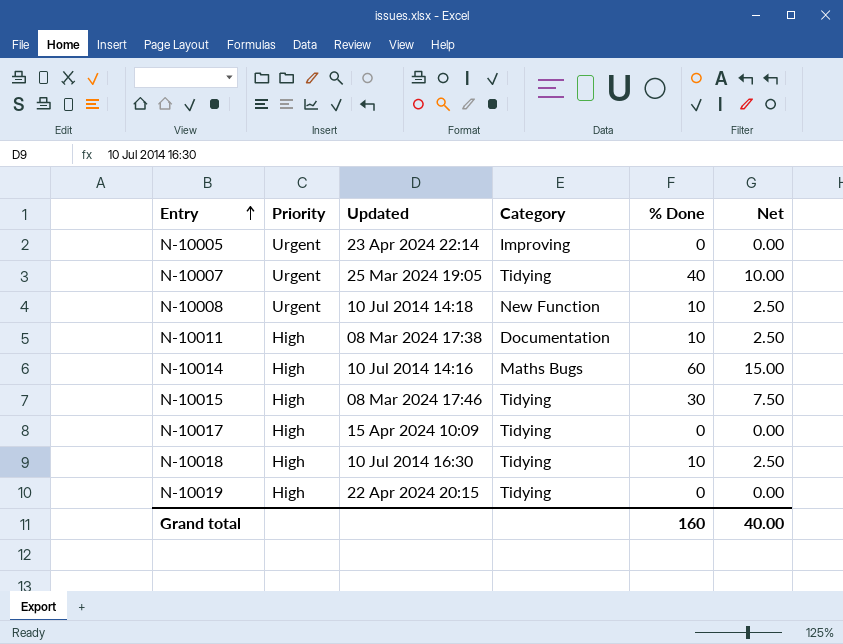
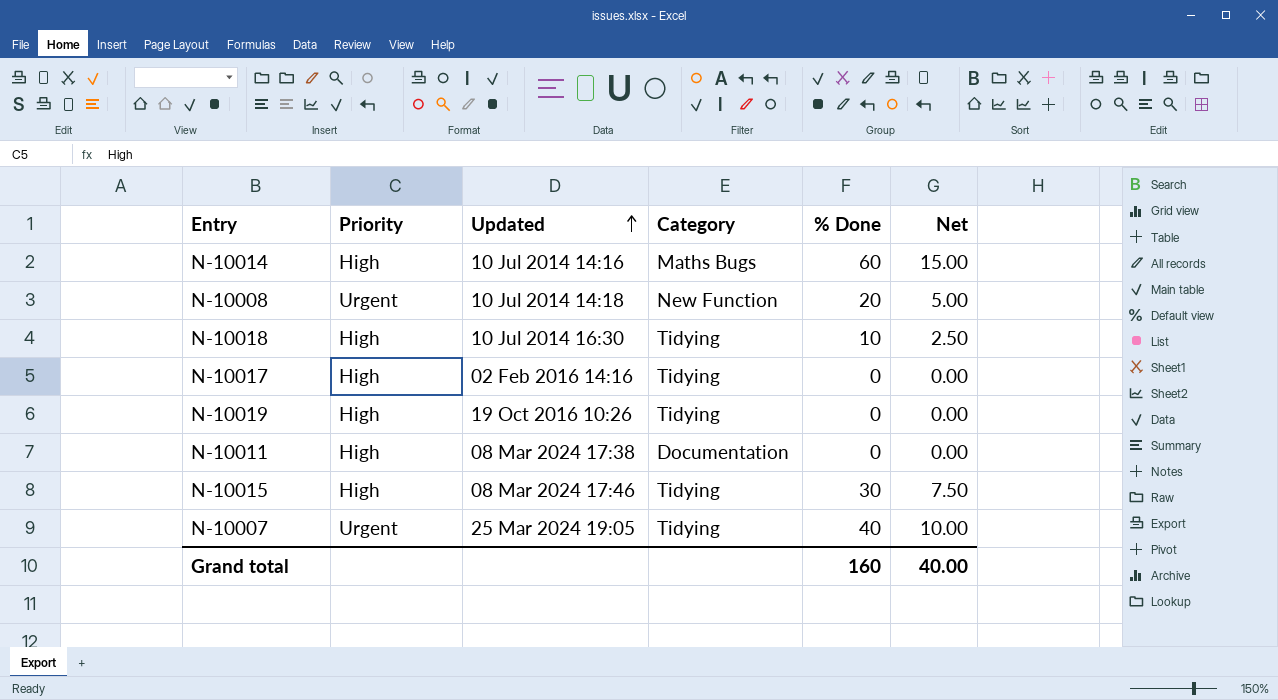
row order: Entry ascending -> Updated ascending
row N-10005: Urgent | 23 Apr 2024 22:14 | Improving | 0 | 0.00 -> none
N-10008 | % Done: 10 -> 20
N-10008 | Net: 2.50 -> 5.00
N-10017 | Updated: 15 Apr 2024 10:09 -> 02 Feb 2016 14:16
N-10019 | Updated: 22 Apr 2024 20:15 -> 19 Oct 2016 10:26
N-10011 | % Done: 10 -> 0
N-10011 | Net: 2.50 -> 0.00

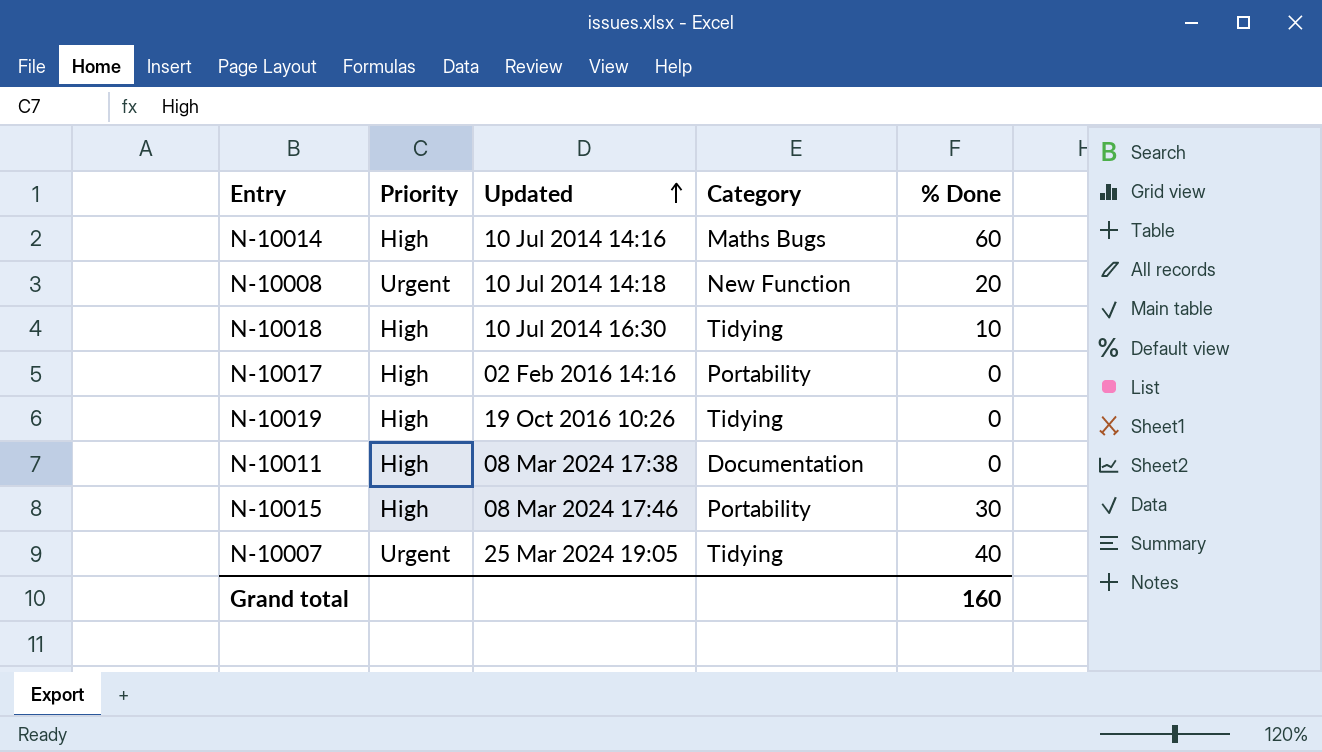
column Net | formula: [% Done] * 0.25 -> none
N-10017 | Category: Tidying -> Portability
N-10015 | Category: Tidying -> Portability

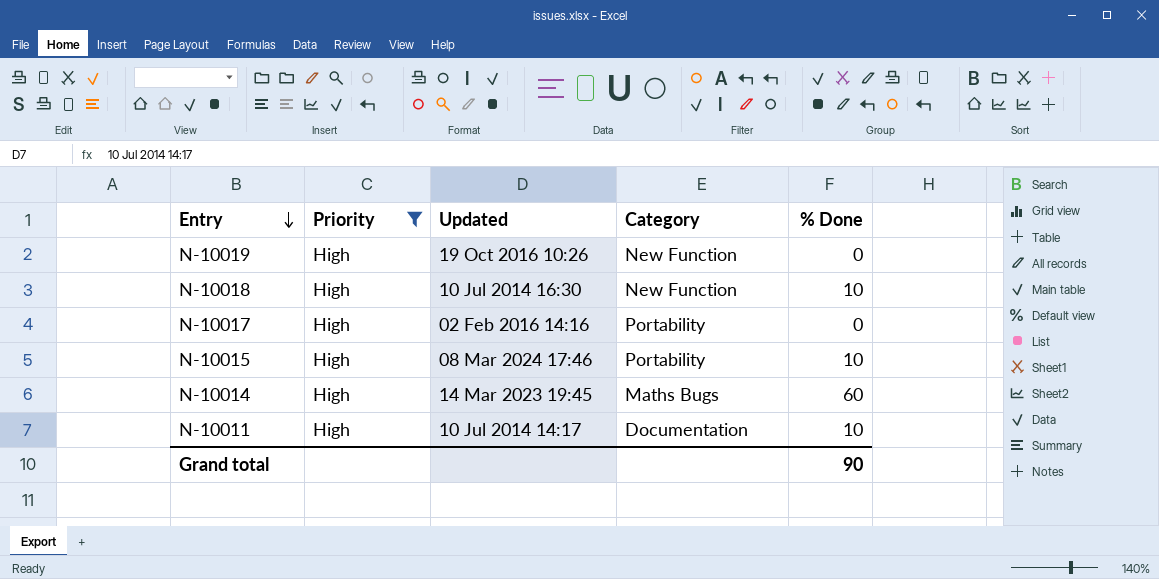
filter: none -> Priority = High
row order: Updated ascending -> Entry descending
N-10019 | Category: Tidying -> New Function
N-10018 | Category: Tidying -> New Function
N-10015 | % Done: 30 -> 10
N-10014 | Updated: 10 Jul 2014 14:16 -> 14 Mar 2023 19:45
N-10011 | Updated: 08 Mar 2024 17:38 -> 10 Jul 2014 14:17
N-10011 | % Done: 0 -> 10
Grand total | % Done: 160 -> 90

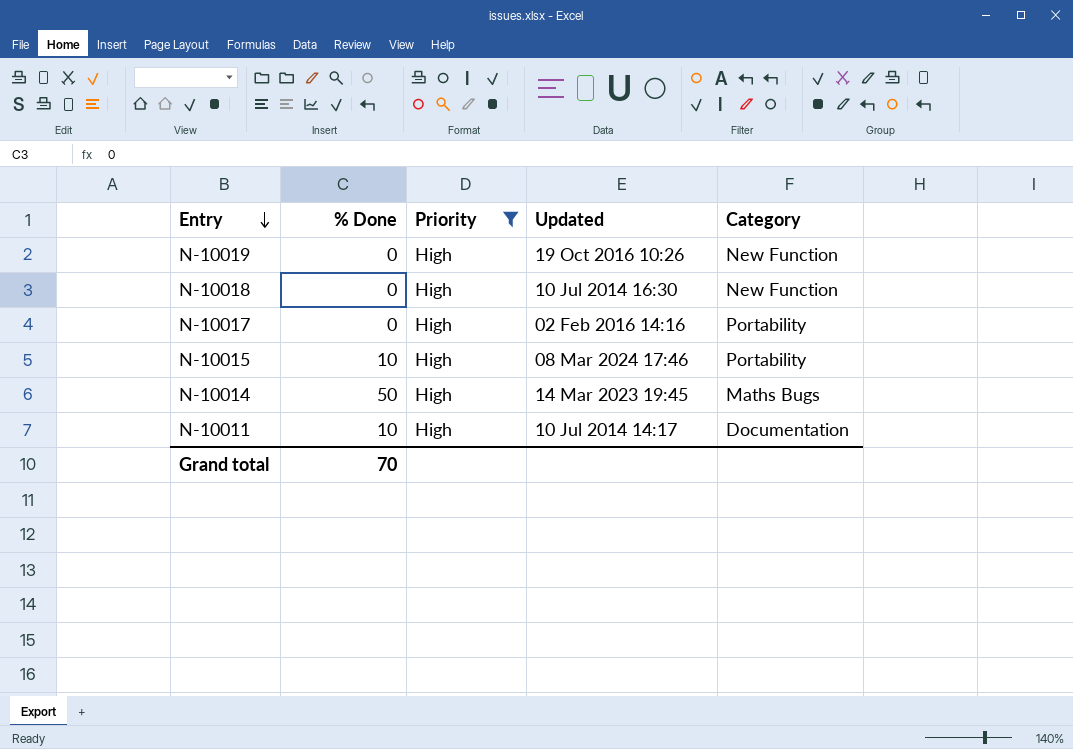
column % Done | position: 5 -> 2
N-10018 | % Done: 10 -> 0
N-10014 | % Done: 60 -> 50
Grand total | % Done: 90 -> 70

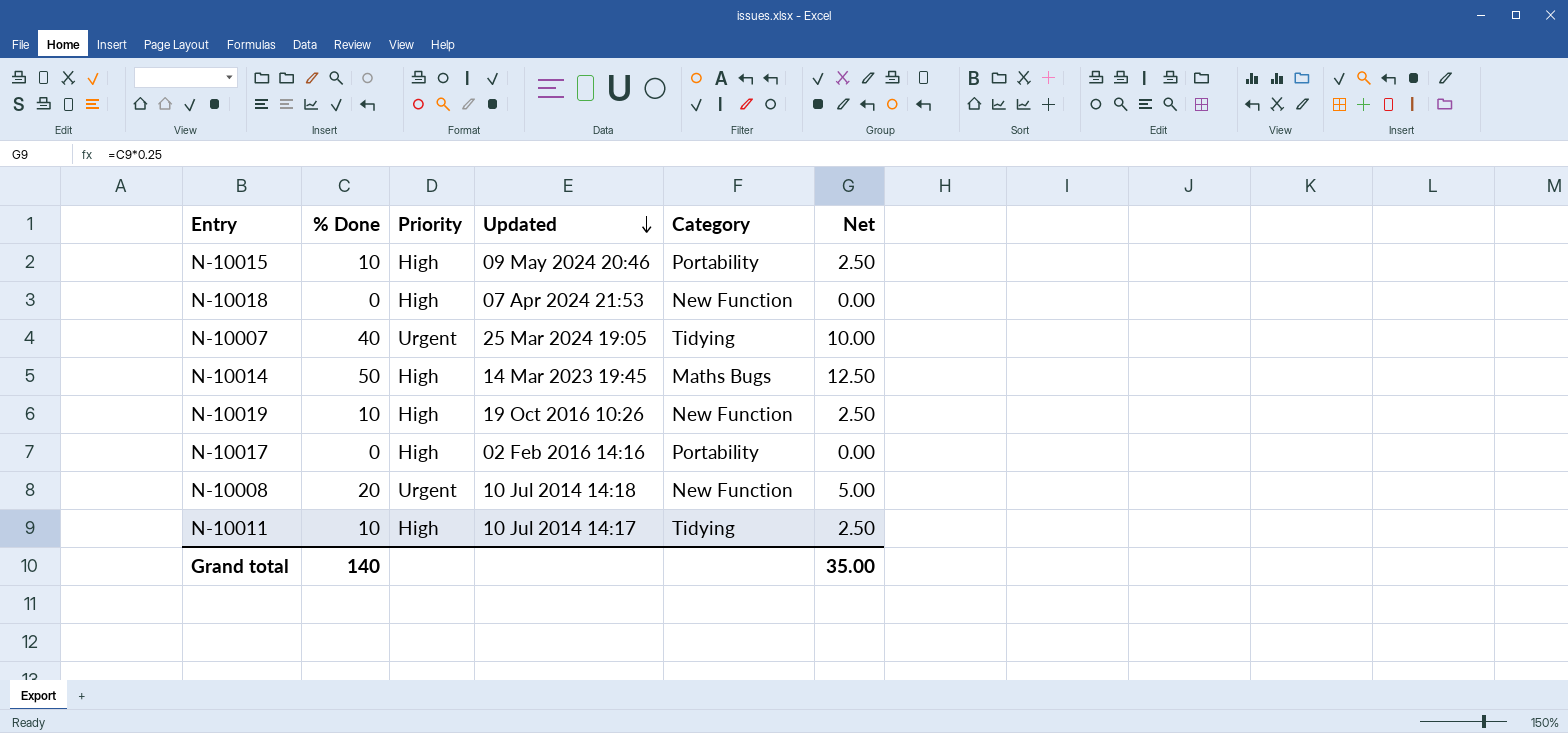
filter: Priority = High -> none
row order: Entry descending -> Updated descending
column Net | formula: none -> [% Done] * 0.25
N-10015 | Updated: 08 Mar 2024 17:46 -> 09 May 2024 20:46
N-10018 | Updated: 10 Jul 2014 16:30 -> 07 Apr 2024 21:53
N-10019 | % Done: 0 -> 10
N-10011 | Category: Documentation -> Tidying
Grand total | % Done: 70 -> 140

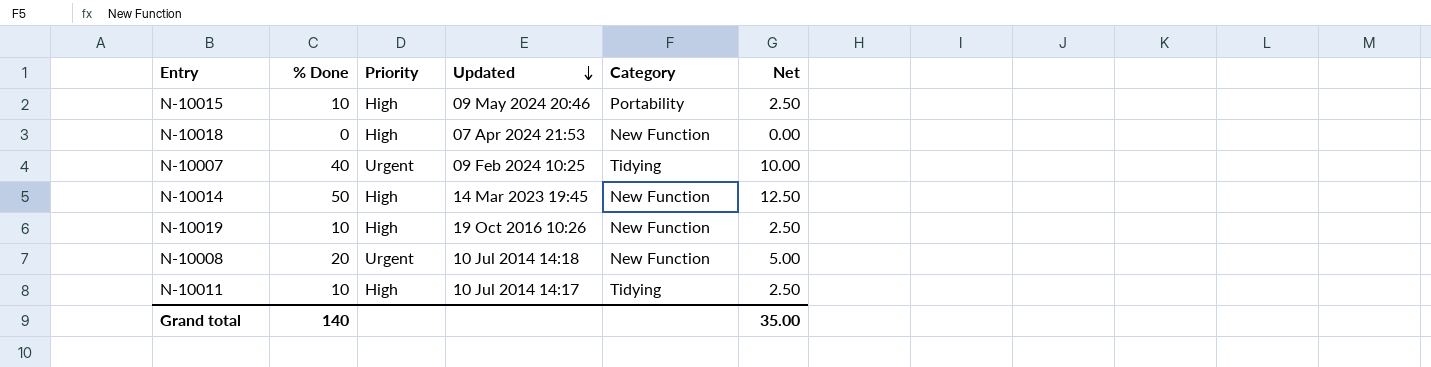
row N-10017: 0 | High | 02 Feb 2016 14:16 | Portability | 0.00 -> none
N-10007 | Updated: 25 Mar 2024 19:05 -> 09 Feb 2024 10:25
N-10014 | Category: Maths Bugs -> New Function

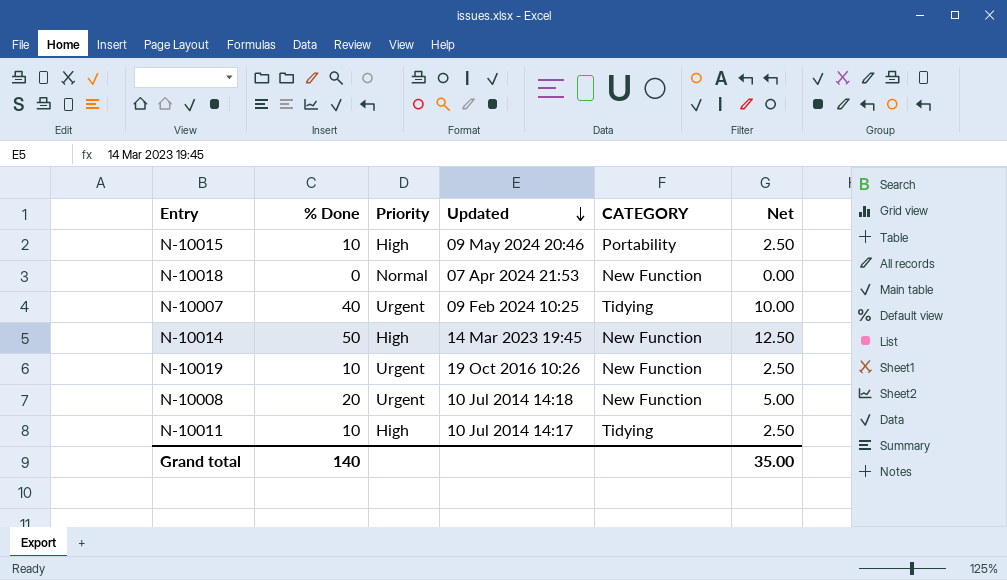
column name: Category -> CATEGORY
N-10018 | Priority: High -> Normal
N-10019 | Priority: High -> Urgent

